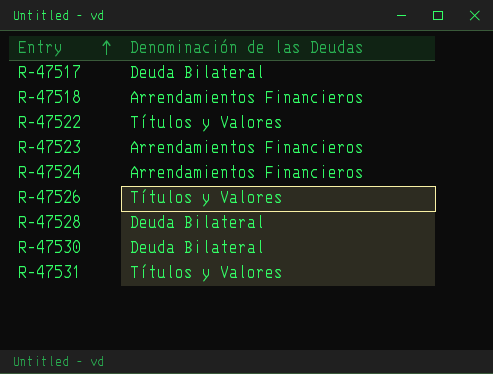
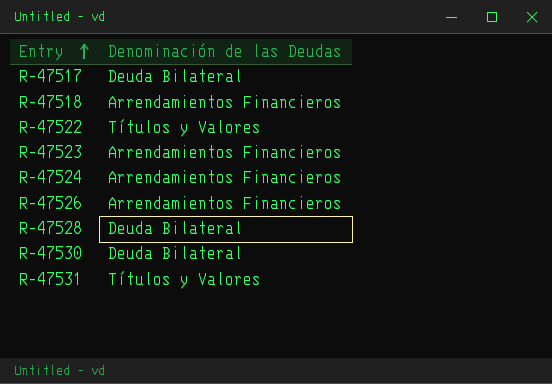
R-47526 | Denominación de las Deudas: Títulos y Valores -> Arrendamientos Financieros

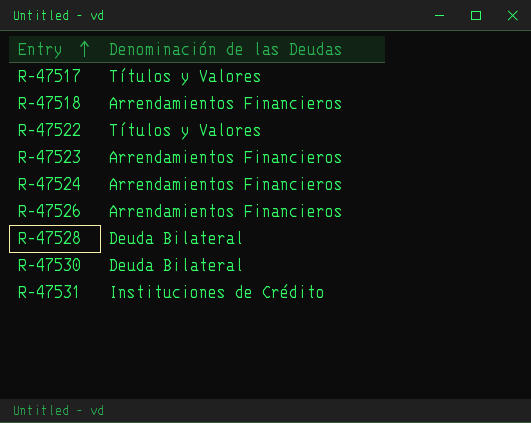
R-47517 | Denominación de las Deudas: Deuda Bilateral -> Títulos y Valores
R-47531 | Denominación de las Deudas: Títulos y Valores -> Instituciones de Crédito

